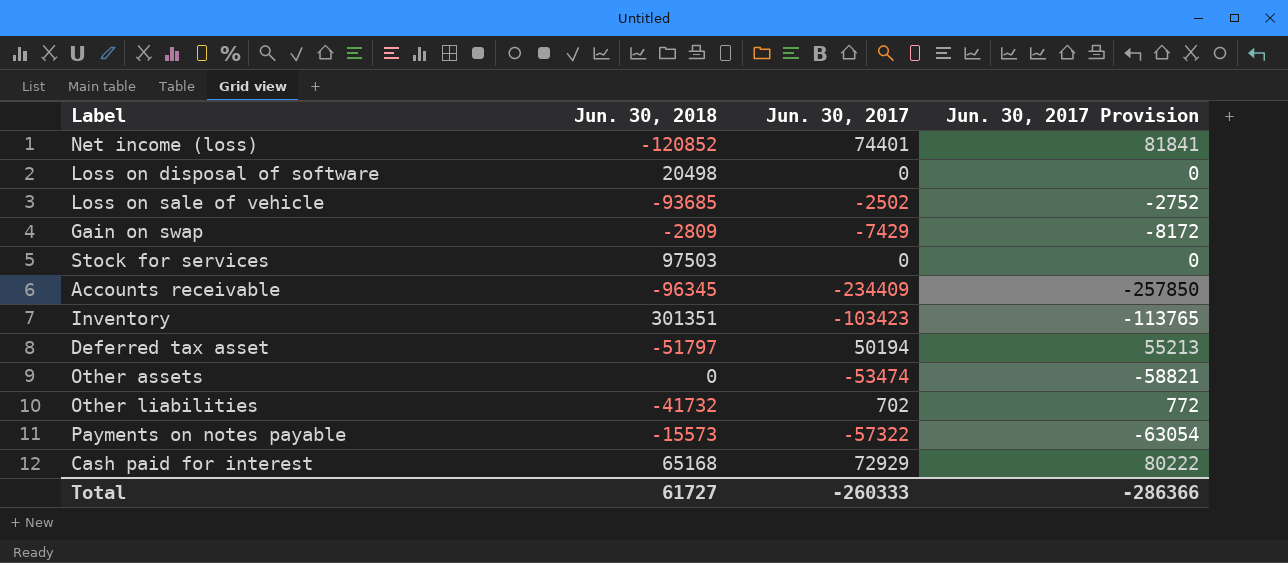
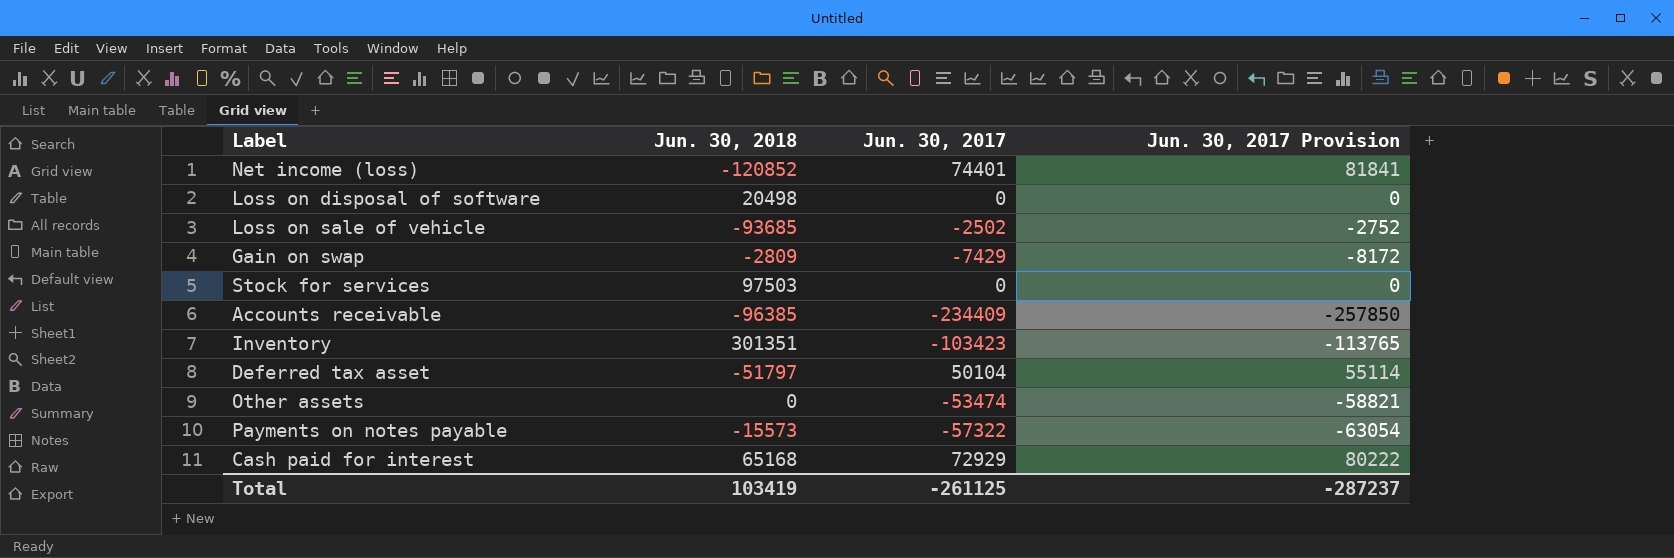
row Other liabilities: -41732 | 702 | 772 -> none
Accounts receivable | Jun. 30, 2018: -96345 -> -96385
Deferred tax asset | Jun. 30, 2017: 50194 -> 50104
Deferred tax asset | Jun. 30, 2017 Provision: 55213 -> 55114
Total | Jun. 30, 2018: 61727 -> 103419
Total | Jun. 30, 2017: -260333 -> -261125
Total | Jun. 30, 2017 Provision: -286366 -> -287237

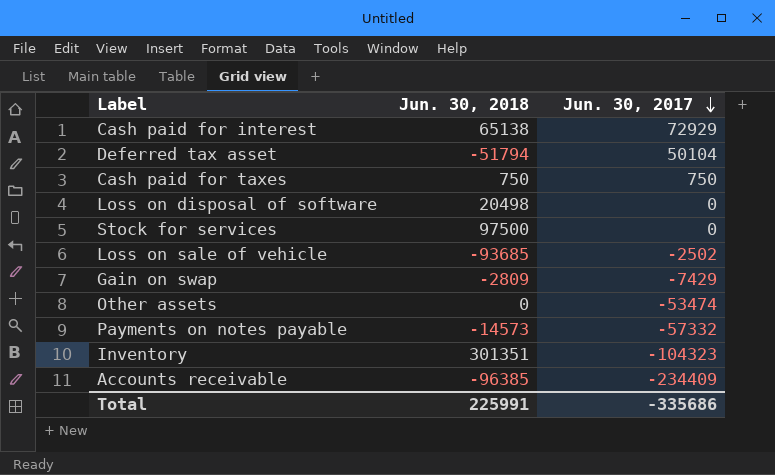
row order: none -> Jun. 30, 2017 descending
column Jun. 30, 2017 Provision | formula: [Jun. 30, 2017] * 1.1 -> none
row Net income (loss): -120852 | 74401 | 81841 -> none
Cash paid for interest | Jun. 30, 2018: 65168 -> 65138
Deferred tax asset | Jun. 30, 2018: -51797 -> -51794
row Cash paid for taxes: none -> 750 | 750
Stock for services | Jun. 30, 2018: 97503 -> 97500
Payments on notes payable | Jun. 30, 2018: -15573 -> -14573
Payments on notes payable | Jun. 30, 2017: -57322 -> -57332
Inventory | Jun. 30, 2017: -103423 -> -104323
Total | Jun. 30, 2018: 103419 -> 225991
Total | Jun. 30, 2017: -261125 -> -335686

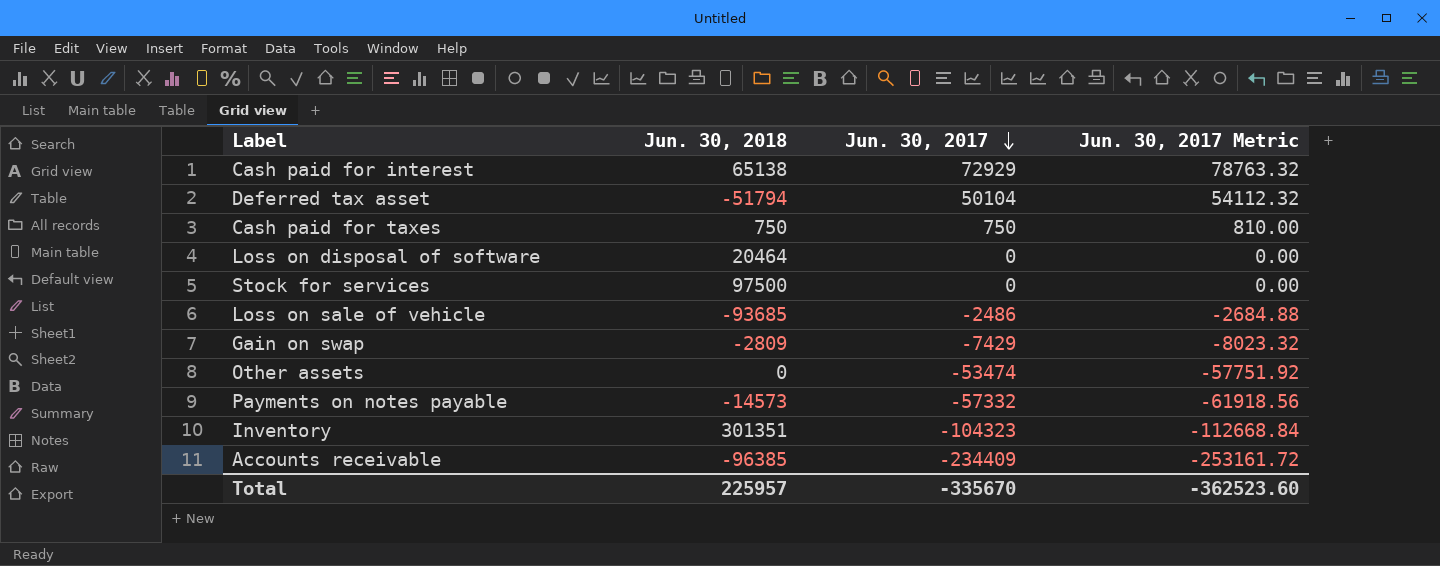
column Jun. 30, 2017 Metric | formula: none -> [Jun. 30, 2017] * 1.08
Loss on disposal of software | Jun. 30, 2018: 20498 -> 20464
Loss on sale of vehicle | Jun. 30, 2017: -2502 -> -2486
Total | Jun. 30, 2018: 225991 -> 225957
Total | Jun. 30, 2017: -335686 -> -335670

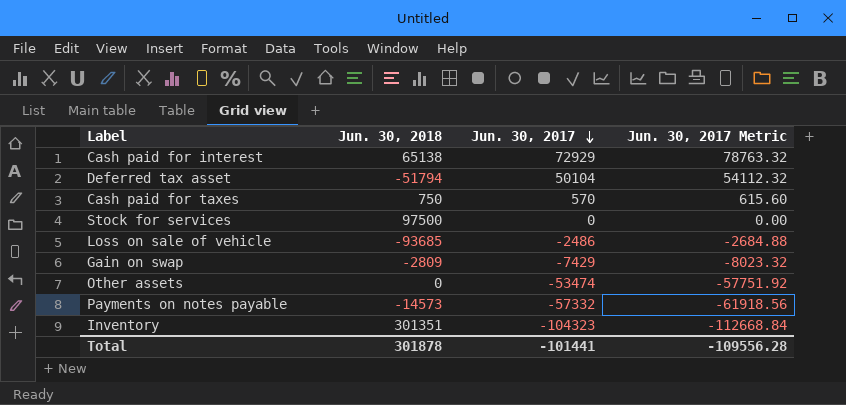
row Loss on disposal of software: 20464 | 0 | 0.00 -> none
row Accounts receivable: -96385 | -234409 | -253161.72 -> none
Cash paid for taxes | Jun. 30, 2017: 750 -> 570
Cash paid for taxes | Jun. 30, 2017 Metric: 810.00 -> 615.60
Total | Jun. 30, 2018: 225957 -> 301878
Total | Jun. 30, 2017: -335670 -> -101441
Total | Jun. 30, 2017 Metric: -362523.60 -> -109556.28

